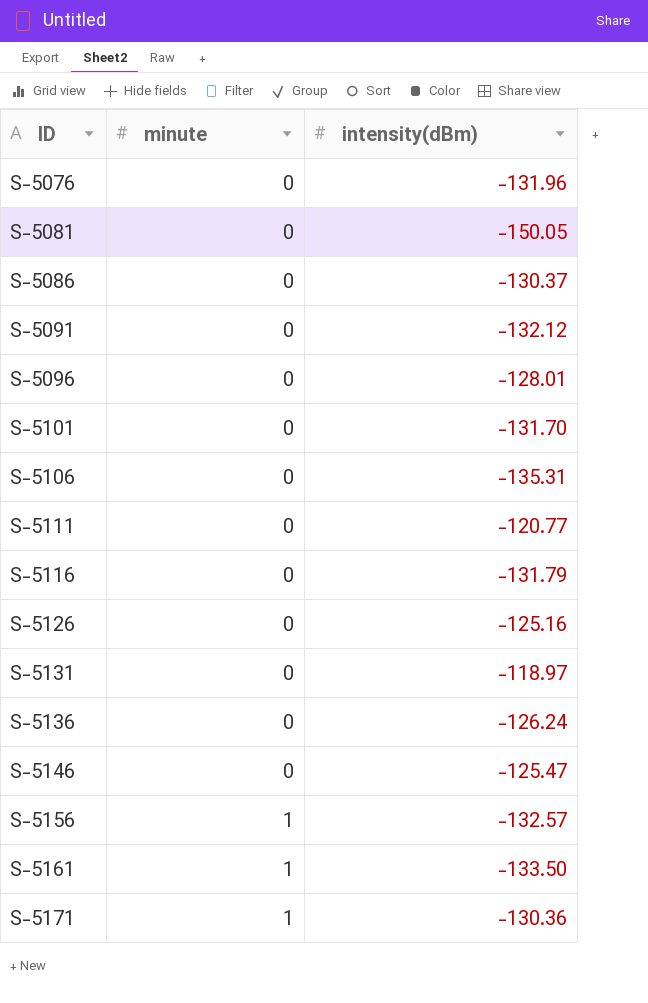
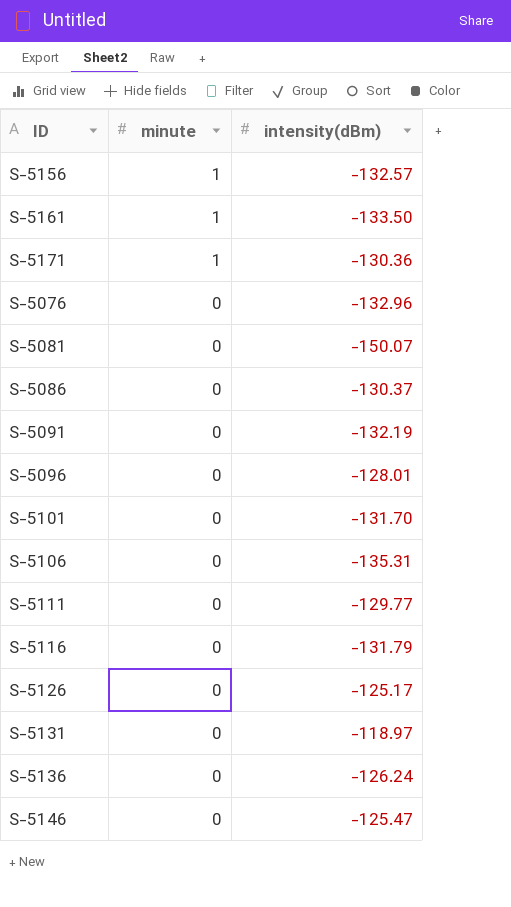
row order: ID ascending -> minute descending
S-5076 | intensity(dBm): -131.96 -> -132.96
S-5081 | intensity(dBm): -150.05 -> -150.07
S-5091 | intensity(dBm): -132.12 -> -132.19
S-5111 | intensity(dBm): -120.77 -> -129.77
S-5126 | intensity(dBm): -125.16 -> -125.17

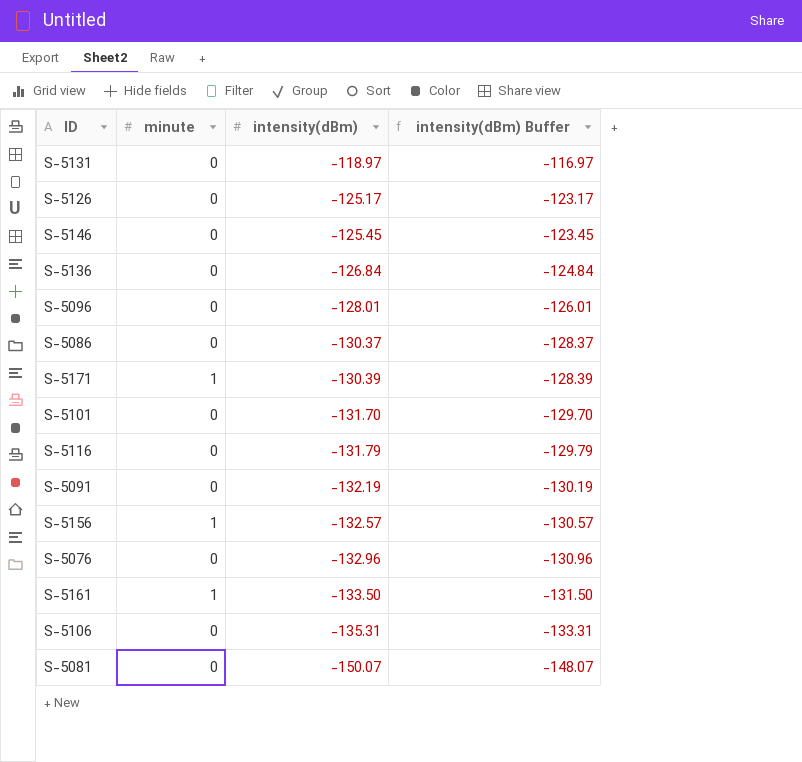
row order: minute descending -> intensity(dBm) descending
column intensity(dBm) Buffer | formula: none -> [intensity(dBm)] + 2
row S-5111: 0 | -129.77 -> none
S-5146 | intensity(dBm): -125.47 -> -125.45
S-5136 | intensity(dBm): -126.24 -> -126.84
S-5171 | intensity(dBm): -130.36 -> -130.39

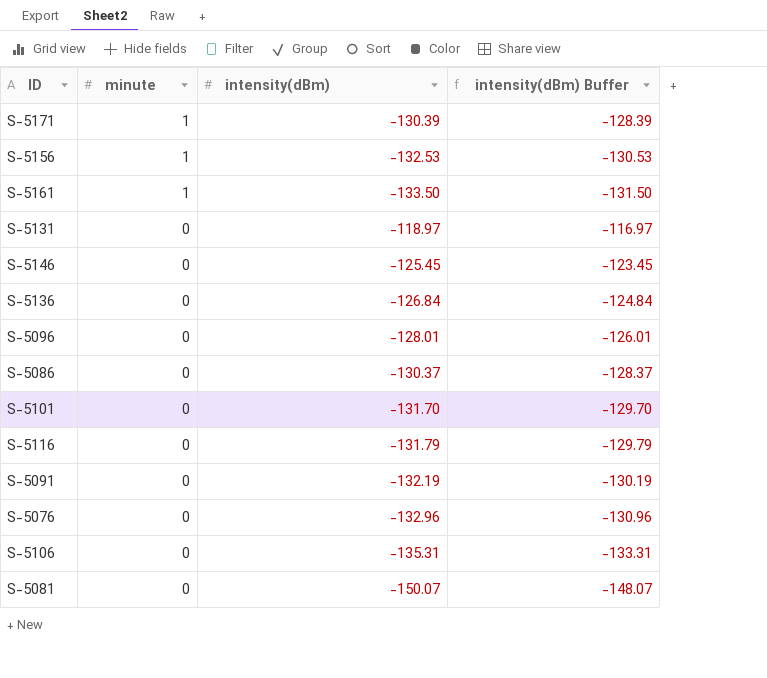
row order: intensity(dBm) descending -> minute descending
row S-5126: 0 | -125.17 | -123.17 -> none
S-5156 | intensity(dBm): -132.57 -> -132.53
S-5156 | intensity(dBm) Buffer: -130.57 -> -130.53

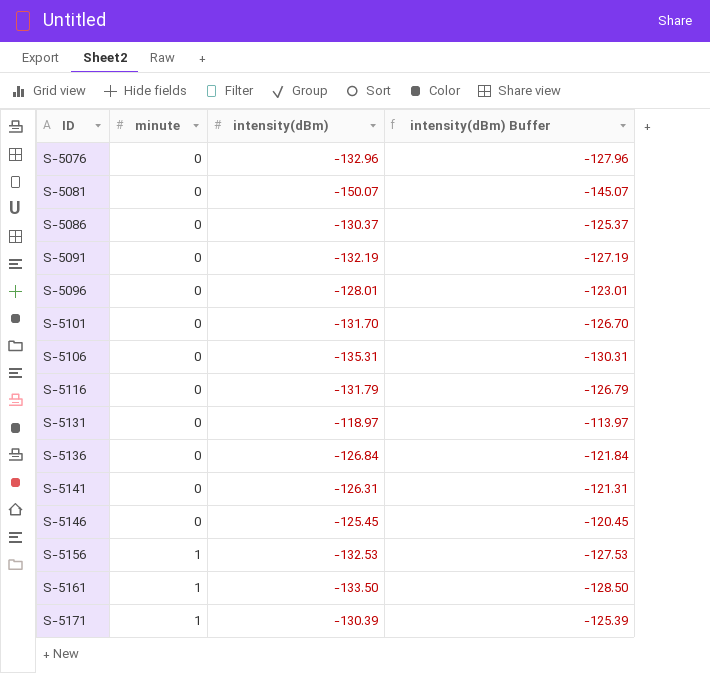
row order: minute descending -> ID ascending
column intensity(dBm) Buffer | formula: [intensity(dBm)] + 2 -> [intensity(dBm)] + 5
row S-5141: none -> 0 | -126.31 | -121.31

